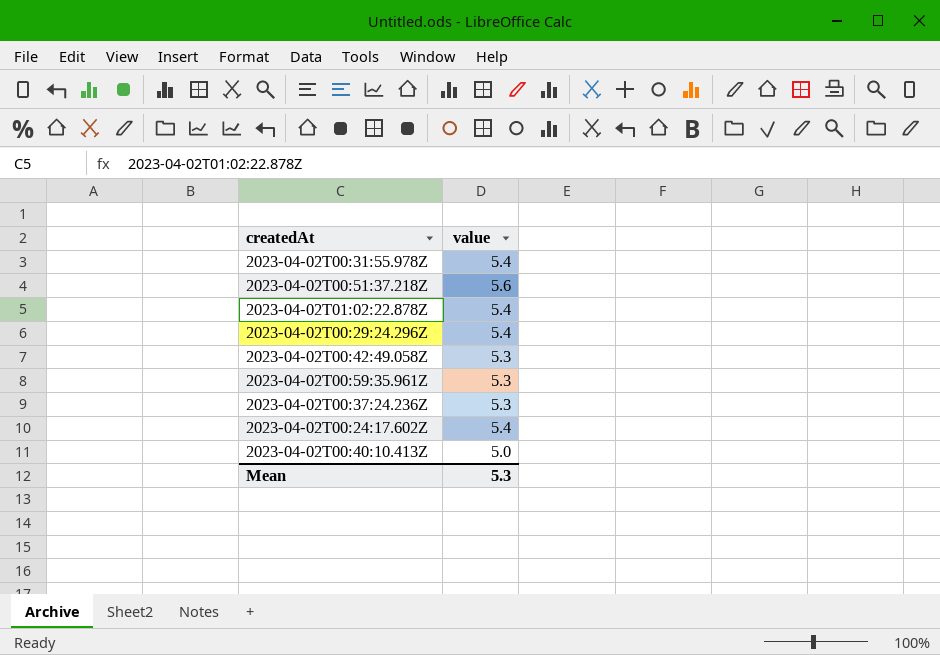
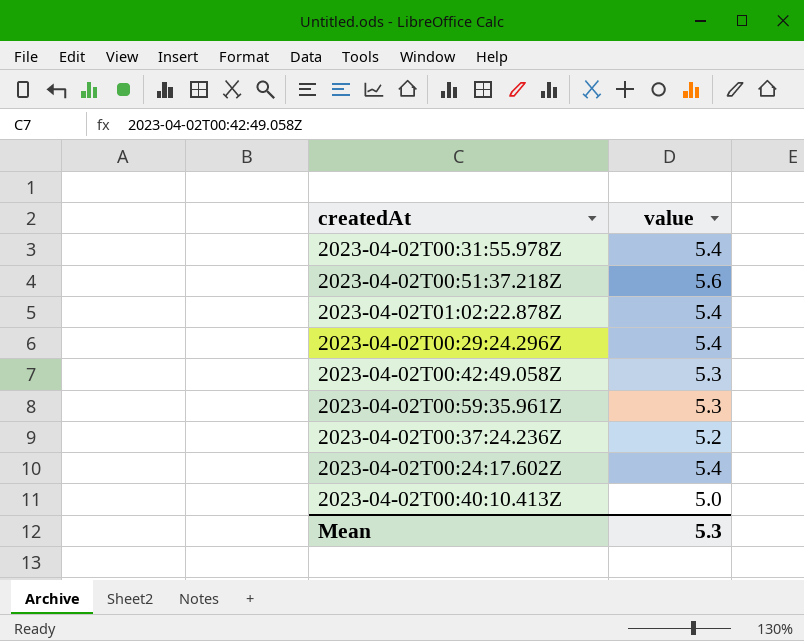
2023-04-02T00:37:24.236Z | value: 5.3 -> 5.2

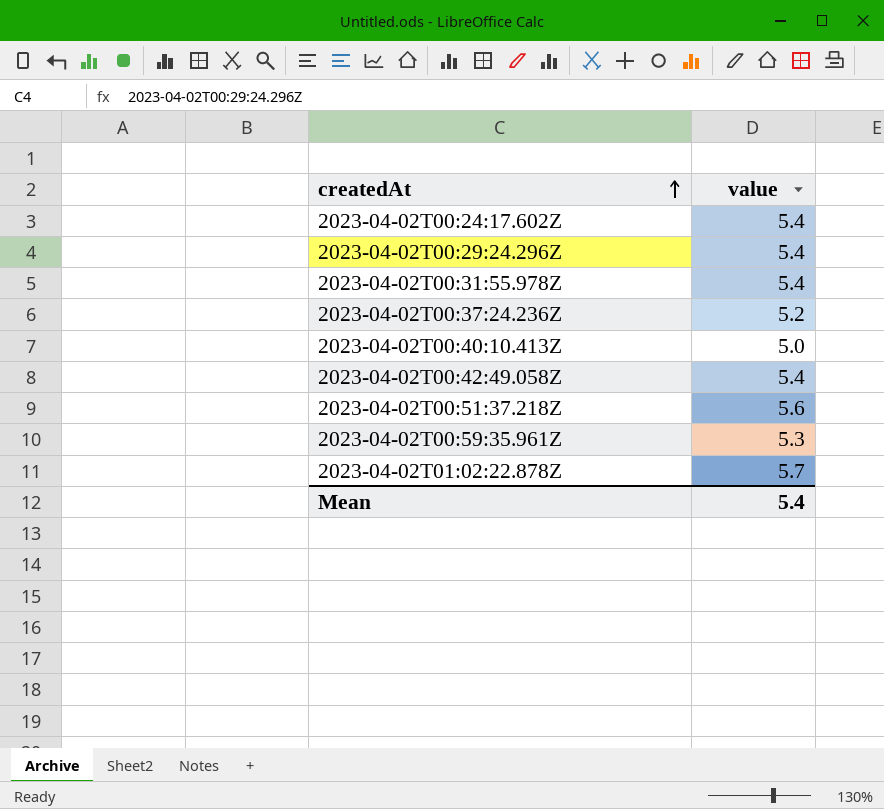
row order: none -> createdAt ascending
2023-04-02T00:42:49.058Z | value: 5.3 -> 5.4
2023-04-02T01:02:22.878Z | value: 5.4 -> 5.7
Mean | value: 5.3 -> 5.4

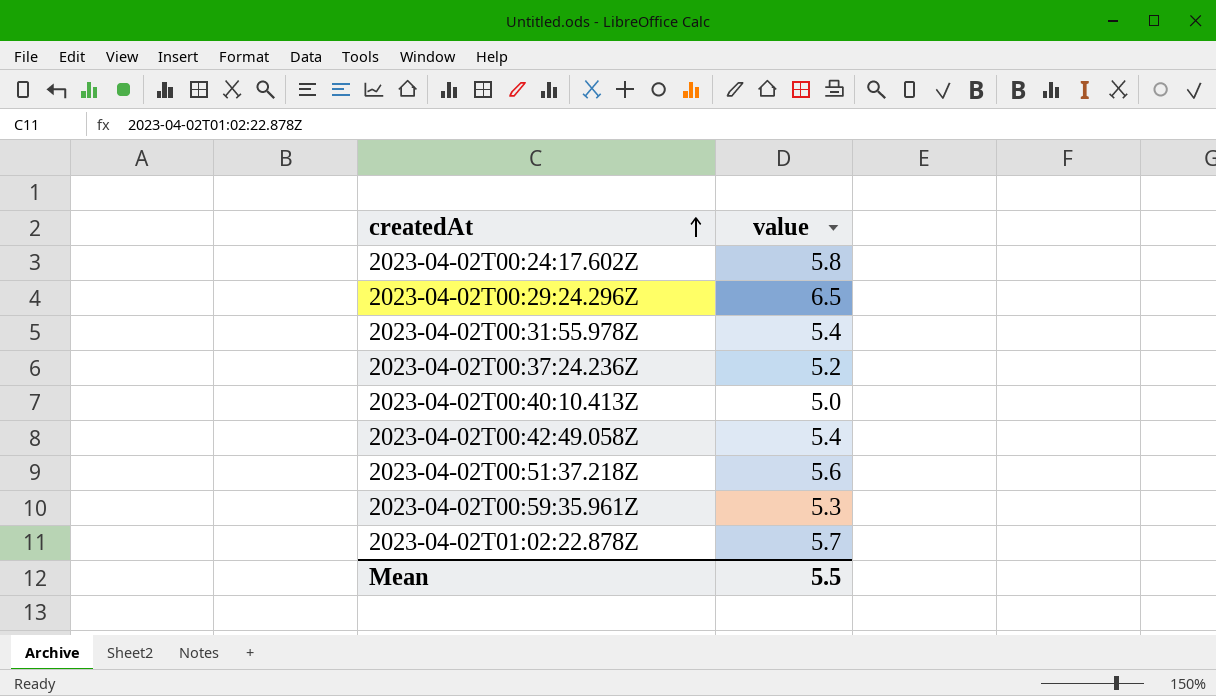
2023-04-02T00:24:17.602Z | value: 5.4 -> 5.8
2023-04-02T00:29:24.296Z | value: 5.4 -> 6.5
Mean | value: 5.4 -> 5.5

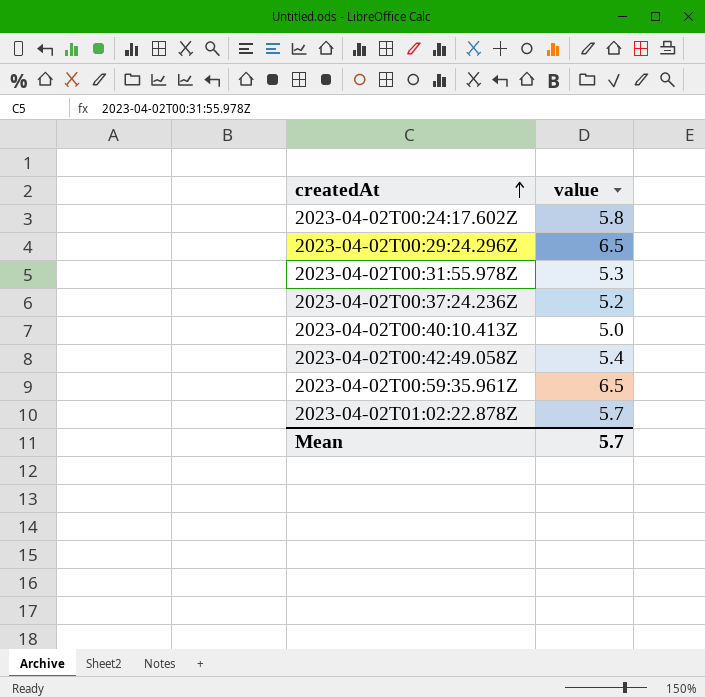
row 2023-04-02T00:51:37.218Z: 5.6 -> none
2023-04-02T00:31:55.978Z | value: 5.4 -> 5.3
2023-04-02T00:59:35.961Z | value: 5.3 -> 6.5
Mean | value: 5.5 -> 5.7

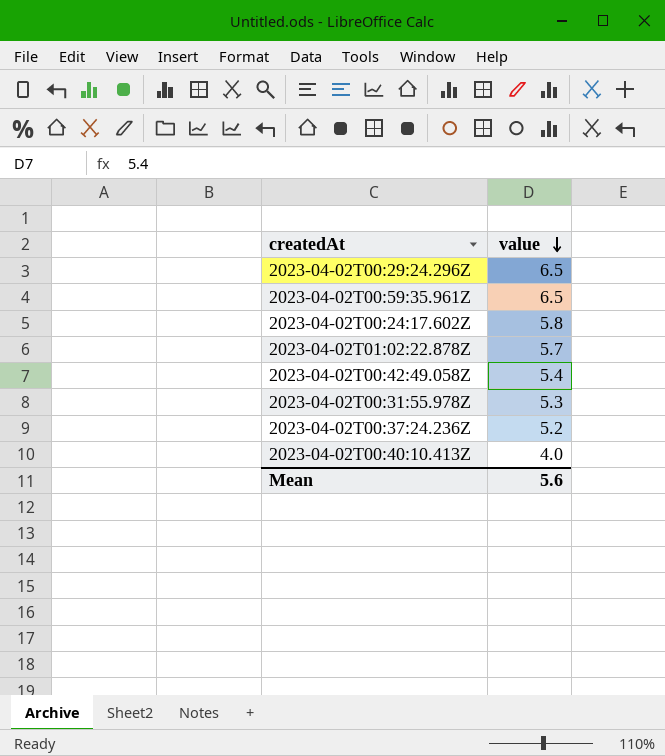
row order: createdAt ascending -> value descending
2023-04-02T00:40:10.413Z | value: 5.0 -> 4.0
Mean | value: 5.7 -> 5.6

